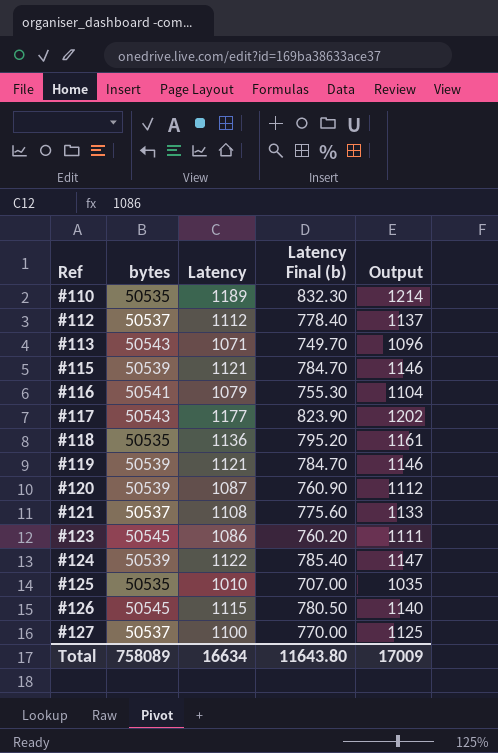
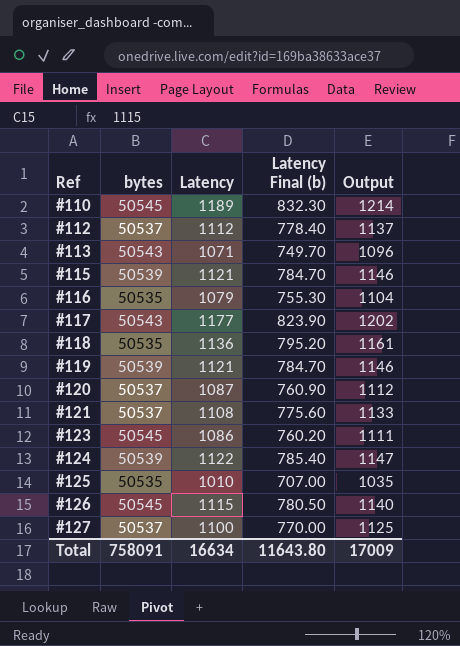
#110 | bytes: 50535 -> 50545
#116 | bytes: 50541 -> 50535
#120 | bytes: 50539 -> 50537
Total | bytes: 758089 -> 758091

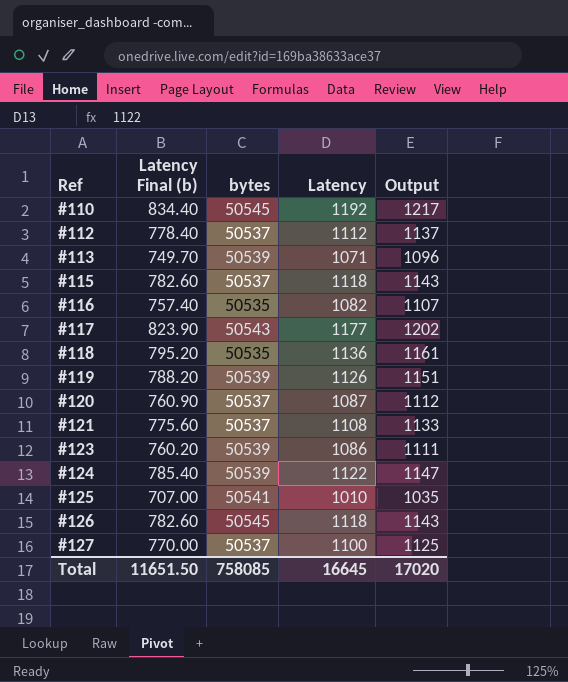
column Latency Final (b) | position: 4 -> 2
#110 | Latency Final (b): 832.30 -> 834.40
#110 | Latency: 1189 -> 1192
#110 | Output: 1214 -> 1217
#113 | bytes: 50543 -> 50539
#115 | Latency Final (b): 784.70 -> 782.60
#115 | bytes: 50539 -> 50537
#115 | Latency: 1121 -> 1118
#115 | Output: 1146 -> 1143
#116 | Latency Final (b): 755.30 -> 757.40
#116 | Latency: 1079 -> 1082
#116 | Output: 1104 -> 1107
#119 | Latency Final (b): 784.70 -> 788.20
#119 | Latency: 1121 -> 1126
#119 | Output: 1146 -> 1151
#123 | bytes: 50545 -> 50539
#125 | bytes: 50535 -> 50541
#126 | Latency Final (b): 780.50 -> 782.60
#126 | Latency: 1115 -> 1118
#126 | Output: 1140 -> 1143
Total | Latency Final (b): 11643.80 -> 11651.50
Total | bytes: 758091 -> 758085
Total | Latency: 16634 -> 16645
Total | Output: 17009 -> 17020

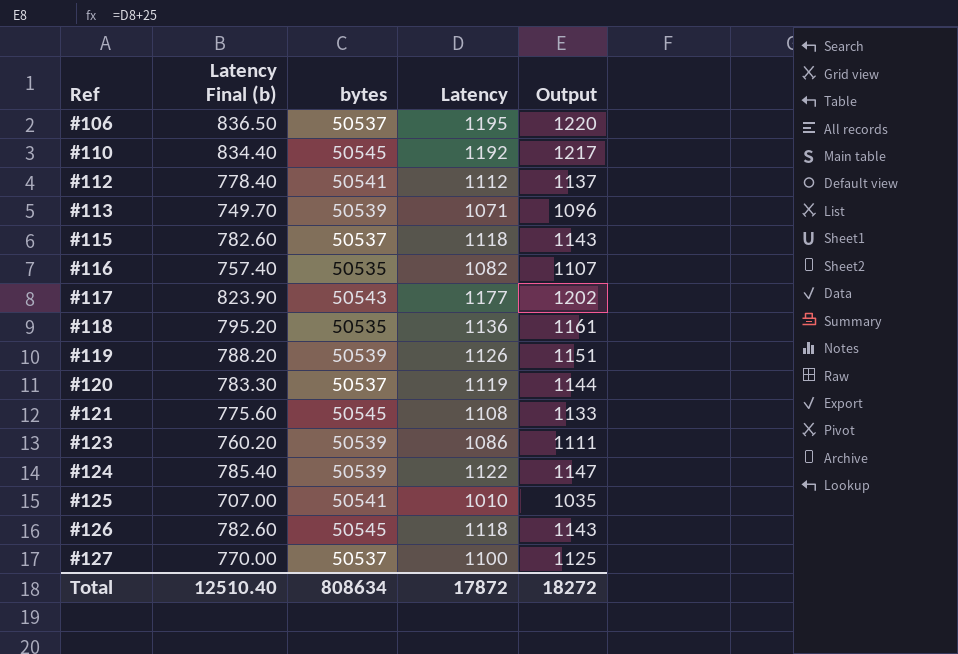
row #106: none -> 836.50 | 50537 | 1195 | 1220
#112 | bytes: 50537 -> 50541
#120 | Latency Final (b): 760.90 -> 783.30
#120 | Latency: 1087 -> 1119
#120 | Output: 1112 -> 1144
#121 | bytes: 50537 -> 50545
Total | Latency Final (b): 11651.50 -> 12510.40
Total | bytes: 758085 -> 808634
Total | Latency: 16645 -> 17872
Total | Output: 17020 -> 18272

